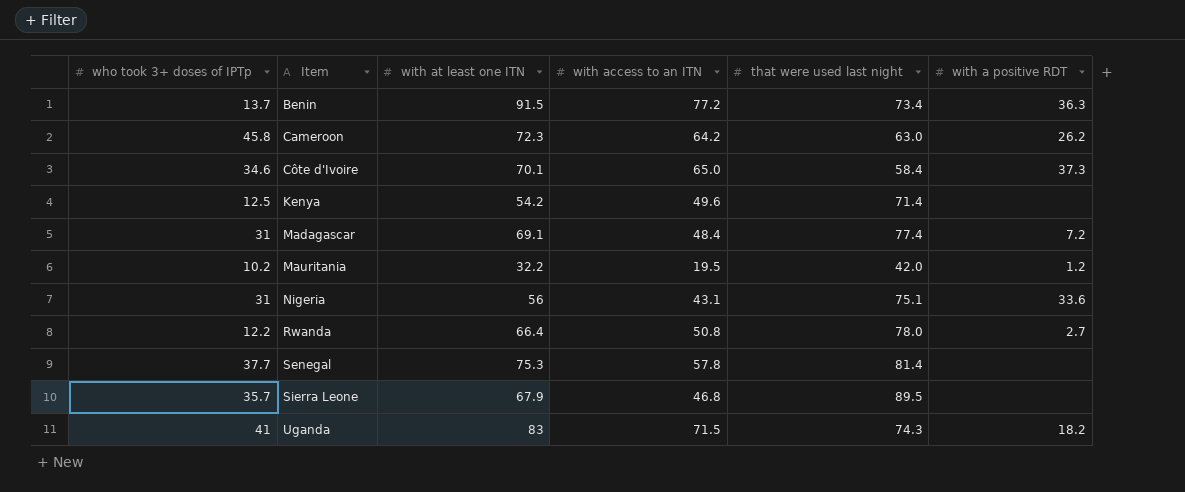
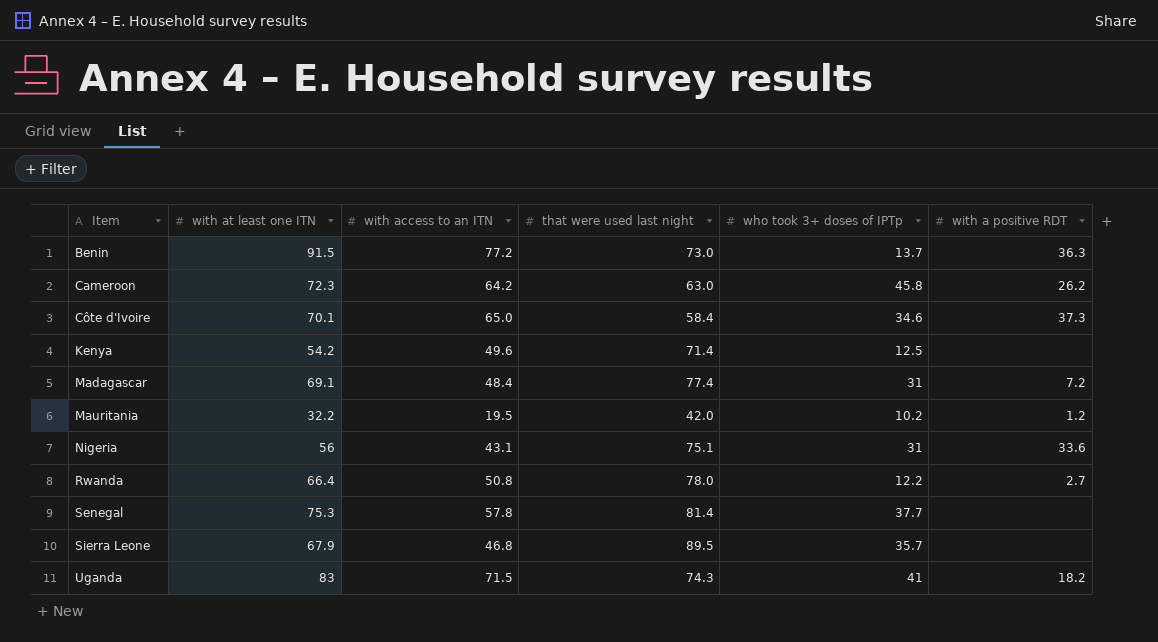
column who took 3+ doses of IPTp | position: 1 -> 5
Benin | that were used last night: 73.4 -> 73.0

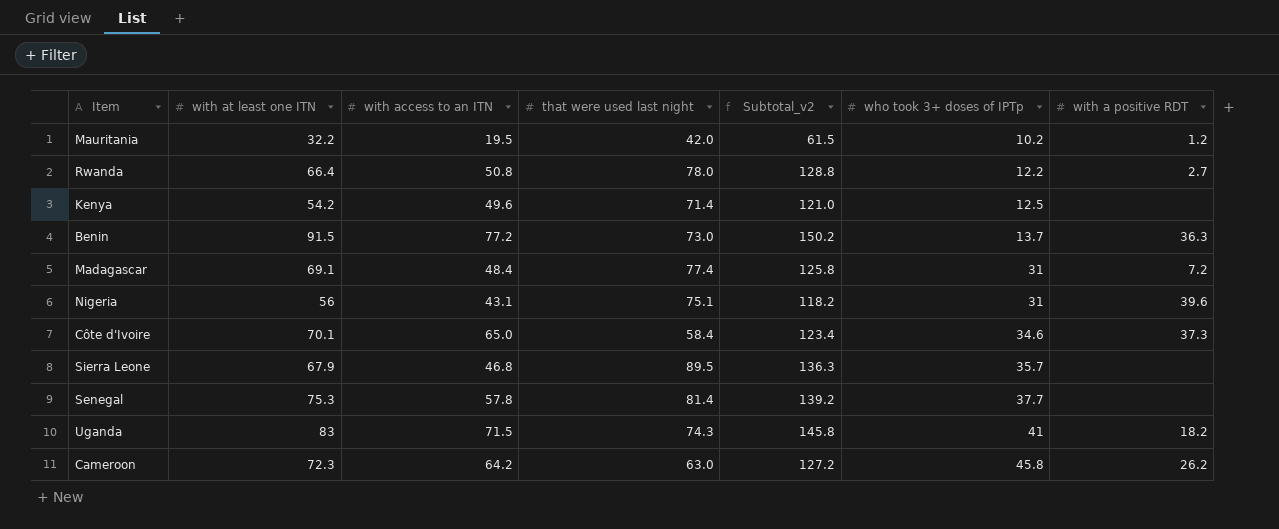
row order: Item ascending -> who took 3+ doses of IPTp ascending
column Subtotal_v2 | formula: none -> [with access to an ITN] + [that were used last night]
Nigeria | with a positive RDT: 33.6 -> 39.6

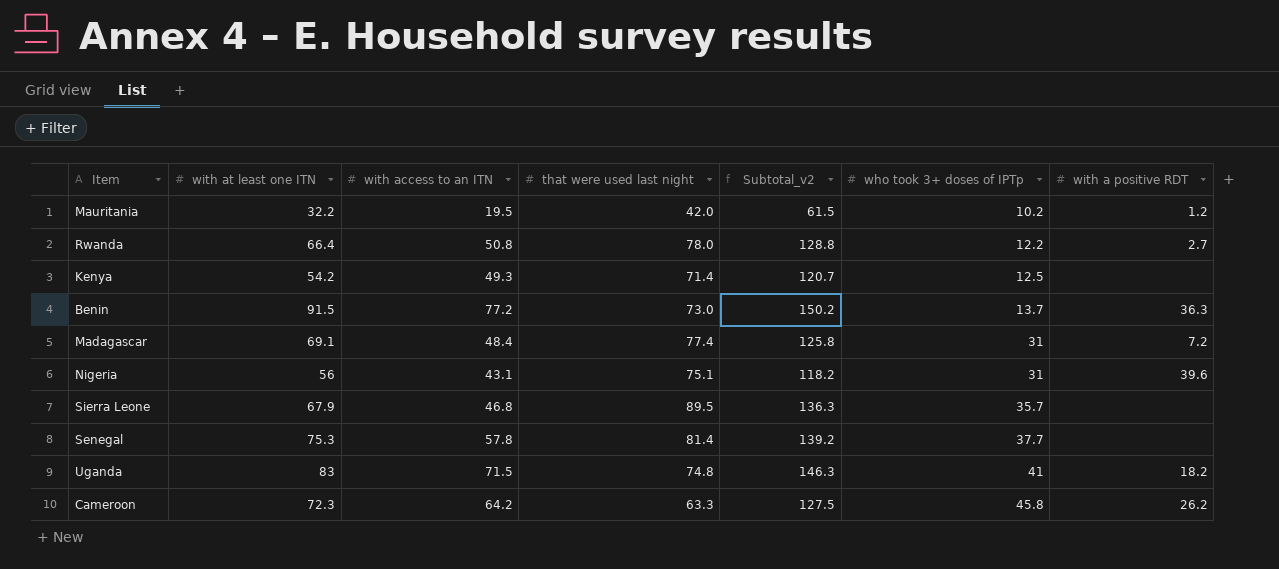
row Côte d'Ivoire: 70.1 | 65.0 | 58.4 | 123.4 | 34.6 | 37.3 -> none
Kenya | with access to an ITN: 49.6 -> 49.3
Kenya | Subtotal_v2: 121.0 -> 120.7
Uganda | that were used last night: 74.3 -> 74.8
Uganda | Subtotal_v2: 145.8 -> 146.3
Cameroon | that were used last night: 63.0 -> 63.3
Cameroon | Subtotal_v2: 127.2 -> 127.5

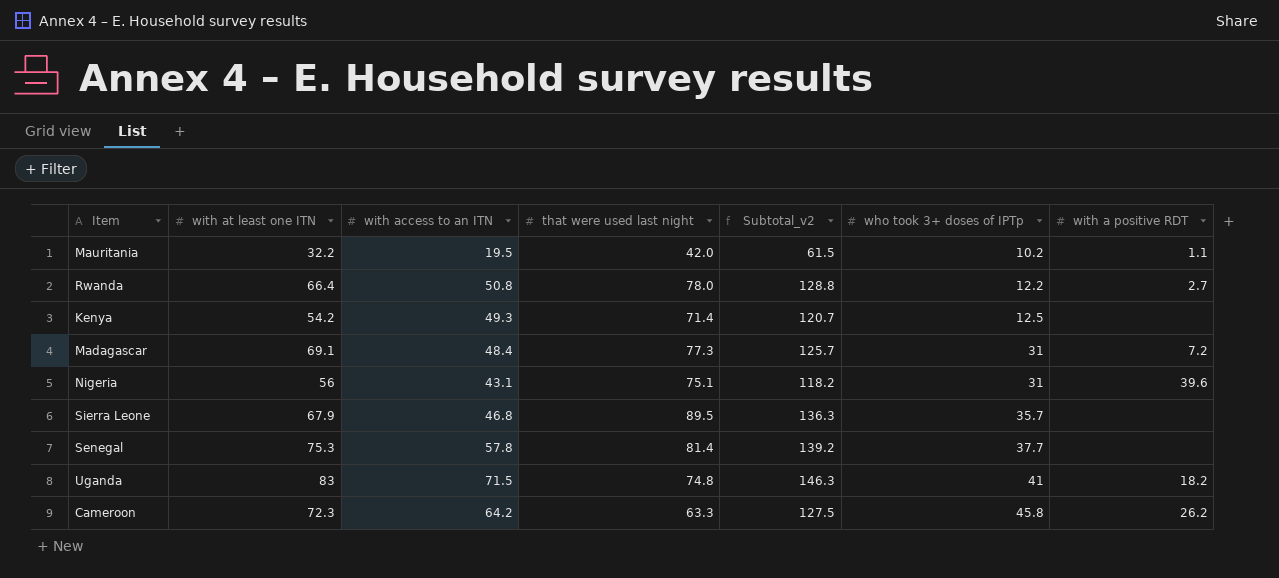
row Benin: 91.5 | 77.2 | 73.0 | 150.2 | 13.7 | 36.3 -> none
Mauritania | with a positive RDT: 1.2 -> 1.1
Madagascar | that were used last night: 77.4 -> 77.3
Madagascar | Subtotal_v2: 125.8 -> 125.7

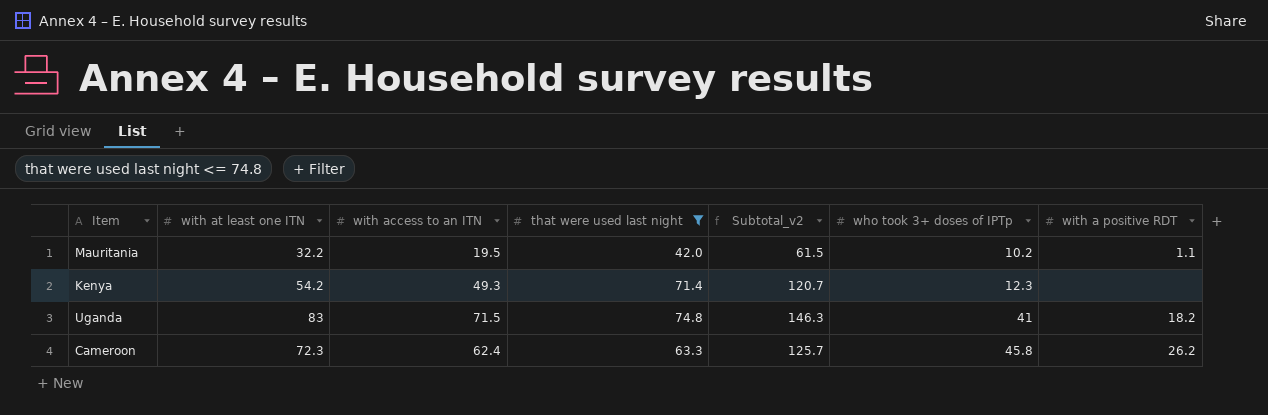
filter: none -> that were used last night <= 74.8
Kenya | who took 3+ doses of IPTp: 12.5 -> 12.3
Cameroon | with access to an ITN: 64.2 -> 62.4
Cameroon | Subtotal_v2: 127.5 -> 125.7

